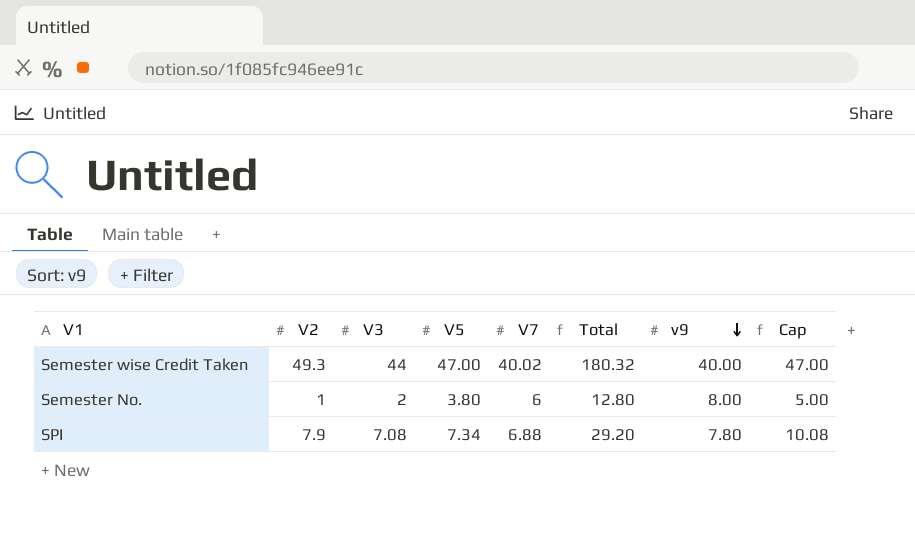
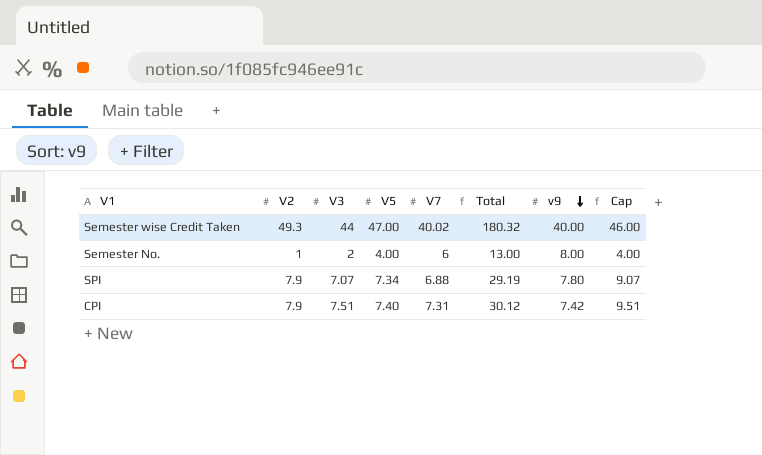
column Cap | formula: [V3] + 3 -> [V3] + 2
Semester No. | V5: 3.80 -> 4.00
Semester No. | Total: 12.80 -> 13.00
SPI | V3: 7.08 -> 7.07
SPI | Total: 29.20 -> 29.19
row CPI: none -> 7.9 | 7.51 | 7.40 | 7.31 | 30.12 | 7.42 | 9.51

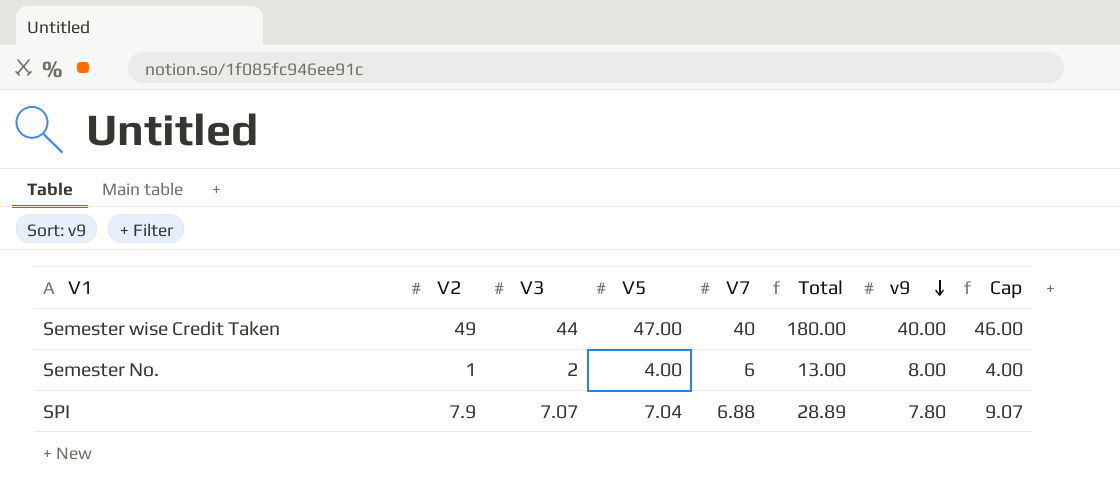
row CPI: 7.9 | 7.51 | 7.40 | 7.31 | 30.12 | 7.42 | 9.51 -> none
Semester wise Credit Taken | V2: 49.3 -> 49
Semester wise Credit Taken | V7: 40.02 -> 40
Semester wise Credit Taken | Total: 180.32 -> 180.00
SPI | V5: 7.34 -> 7.04
SPI | Total: 29.19 -> 28.89

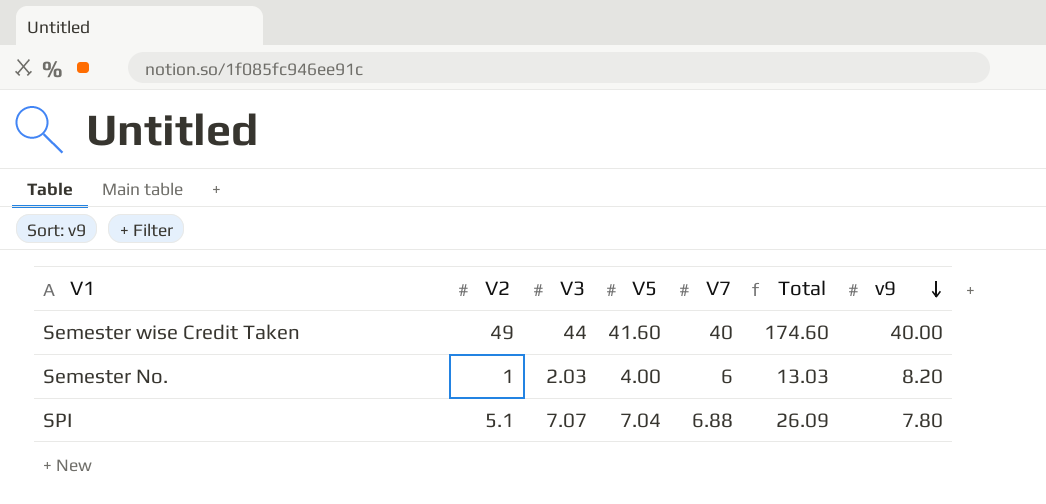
column Cap | formula: [V3] + 2 -> none
Semester wise Credit Taken | V5: 47.00 -> 41.60
Semester wise Credit Taken | Total: 180.00 -> 174.60
Semester No. | V3: 2 -> 2.03
Semester No. | Total: 13.00 -> 13.03
Semester No. | v9: 8.00 -> 8.20
SPI | V2: 7.9 -> 5.1
SPI | Total: 28.89 -> 26.09

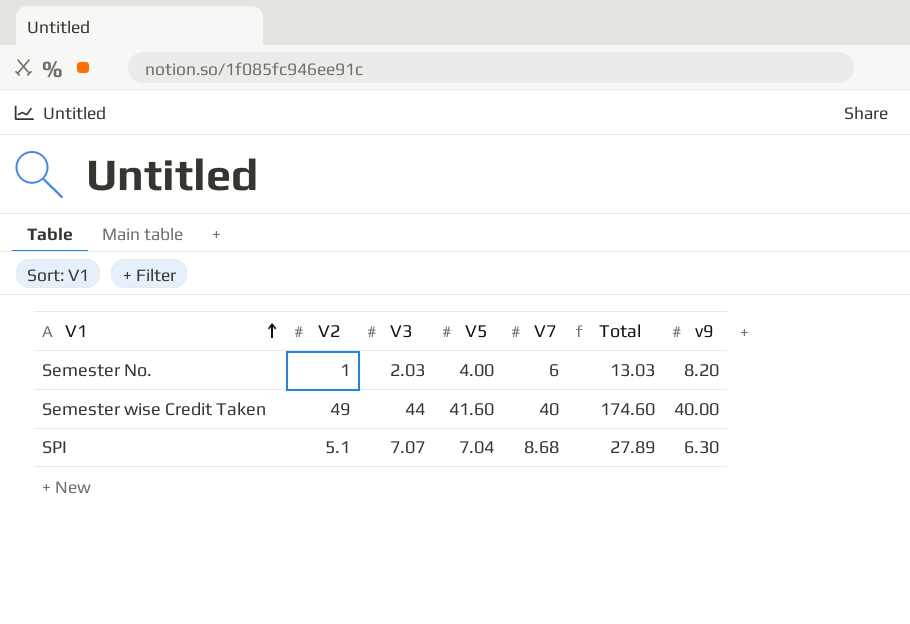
row order: v9 descending -> V1 ascending
SPI | V7: 6.88 -> 8.68
SPI | Total: 26.09 -> 27.89
SPI | v9: 7.80 -> 6.30

